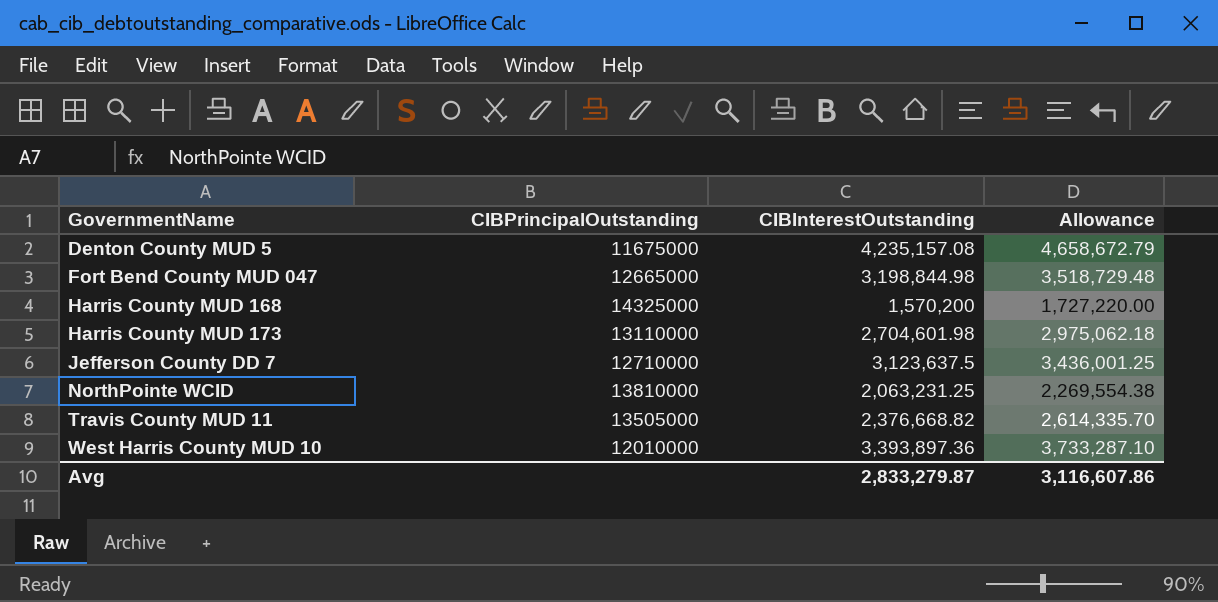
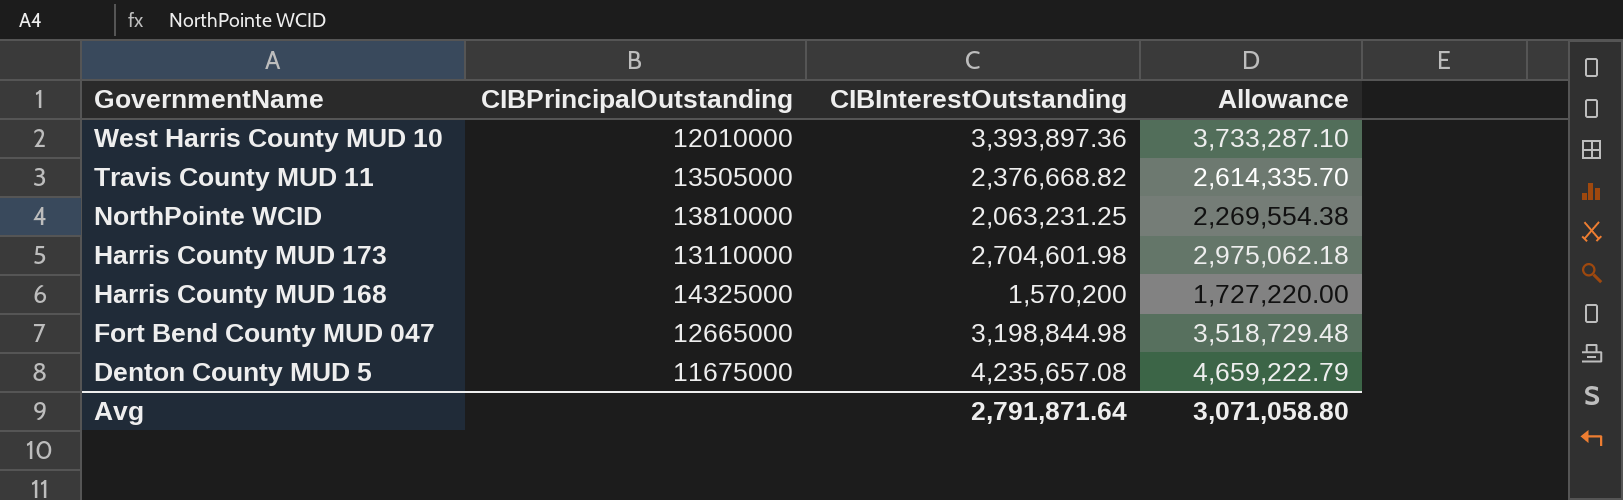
row order: GovernmentName ascending -> GovernmentName descending
row Jefferson County DD 7: 12710000 | 3,123,637.5 | 3,436,001.25 -> none
Denton County MUD 5 | CIBInterestOutstanding: 4,235,157.08 -> 4,235,657.08
Denton County MUD 5 | Allowance: 4,658,672.79 -> 4,659,222.79
Avg | CIBInterestOutstanding: 2,833,279.87 -> 2,791,871.64
Avg | Allowance: 3,116,607.86 -> 3,071,058.80

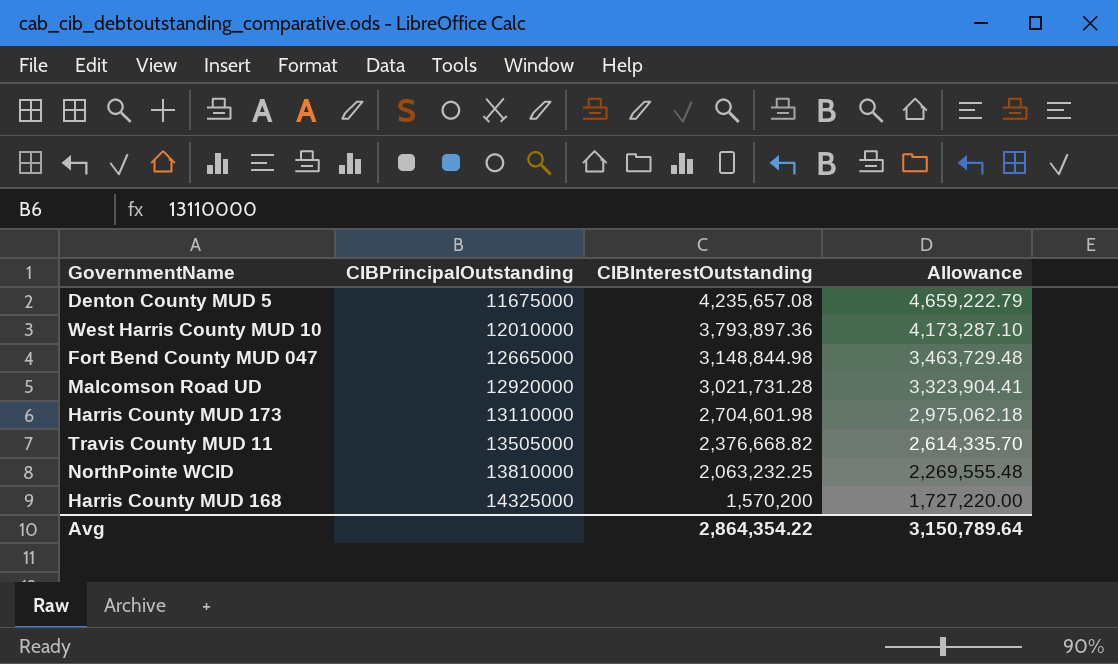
row order: GovernmentName descending -> CIBPrincipalOutstanding ascending
West Harris County MUD 10 | CIBInterestOutstanding: 3,393,897.36 -> 3,793,897.36
West Harris County MUD 10 | Allowance: 3,733,287.10 -> 4,173,287.10
Fort Bend County MUD 047 | CIBInterestOutstanding: 3,198,844.98 -> 3,148,844.98
Fort Bend County MUD 047 | Allowance: 3,518,729.48 -> 3,463,729.48
row Malcomson Road UD: none -> 12920000 | 3,021,731.28 | 3,323,904.41
NorthPointe WCID | CIBInterestOutstanding: 2,063,231.25 -> 2,063,232.25
NorthPointe WCID | Allowance: 2,269,554.38 -> 2,269,555.48
Avg | CIBInterestOutstanding: 2,791,871.64 -> 2,864,354.22
Avg | Allowance: 3,071,058.80 -> 3,150,789.64

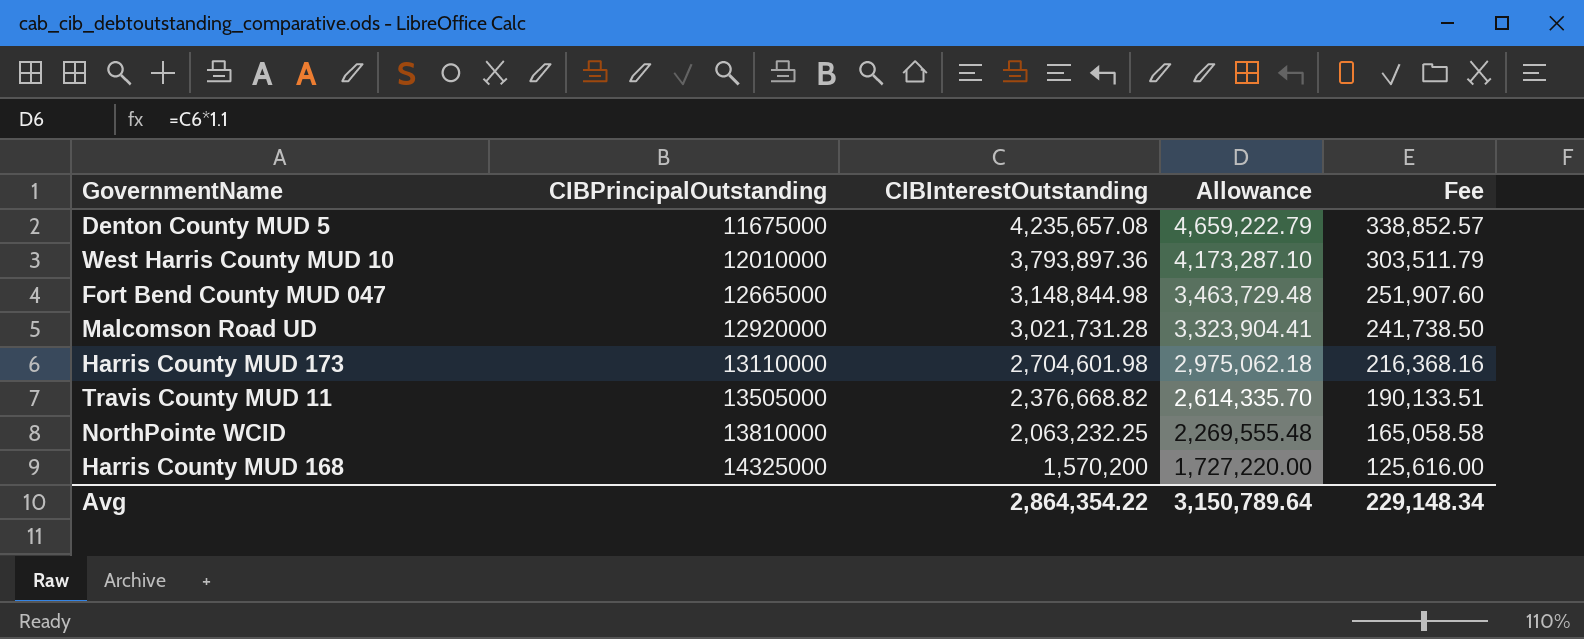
column Fee | formula: none -> [CIBInterestOutstanding] * 0.08

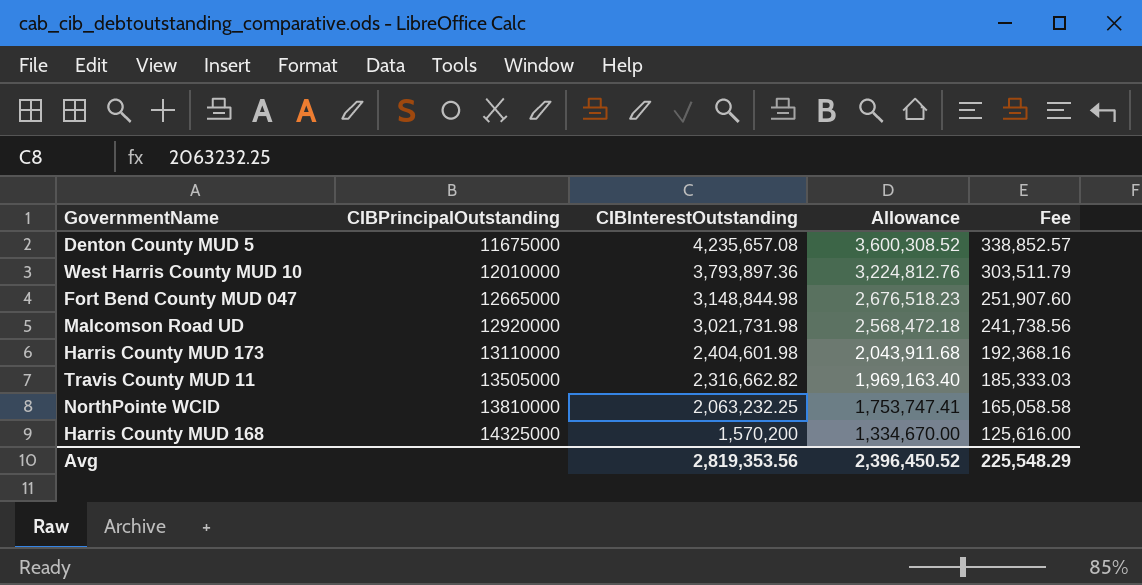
column Allowance | formula: [CIBInterestOutstanding] * 1.1 -> [CIBInterestOutstanding] * 0.85
Malcomson Road UD | CIBInterestOutstanding: 3,021,731.28 -> 3,021,731.98
Malcomson Road UD | Fee: 241,738.50 -> 241,738.56
Harris County MUD 173 | CIBInterestOutstanding: 2,704,601.98 -> 2,404,601.98
Harris County MUD 173 | Fee: 216,368.16 -> 192,368.16
Travis County MUD 11 | CIBInterestOutstanding: 2,376,668.82 -> 2,316,662.82
Travis County MUD 11 | Fee: 190,133.51 -> 185,333.03
Avg | CIBInterestOutstanding: 2,864,354.22 -> 2,819,353.56
Avg | Allowance: 3,150,789.64 -> 2,396,450.52
Avg | Fee: 229,148.34 -> 225,548.29

